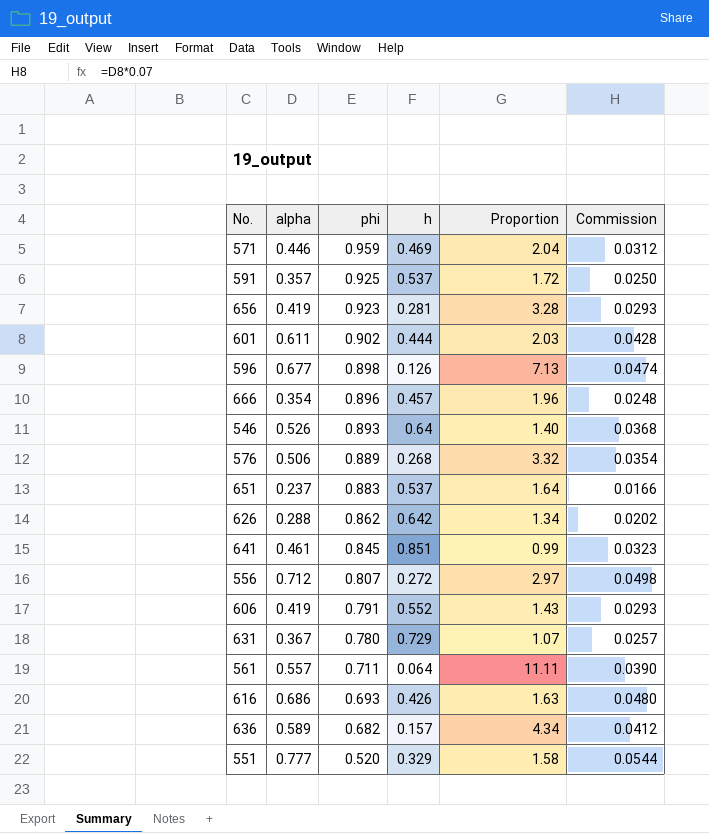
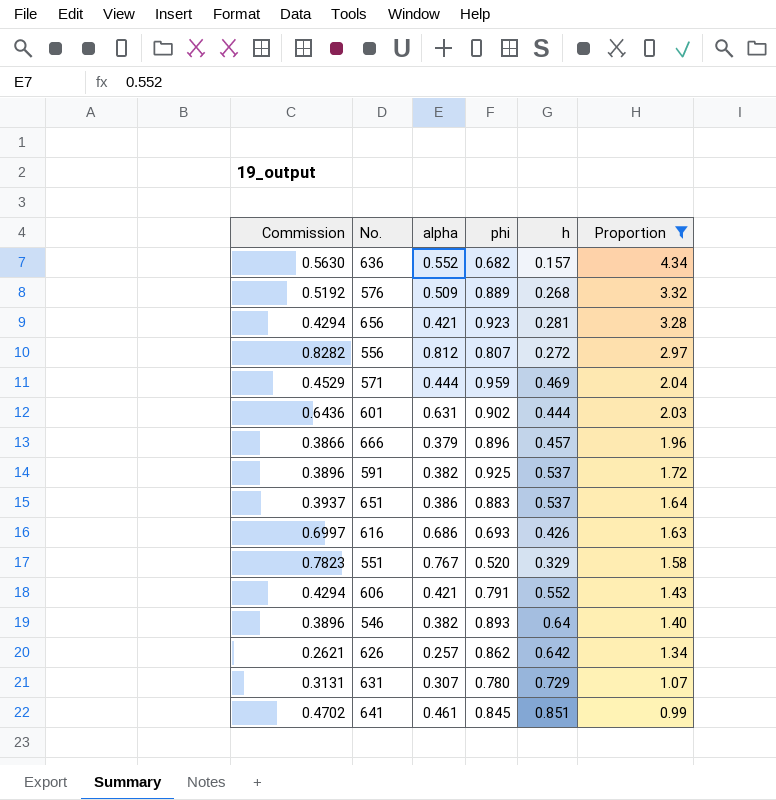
filter: none -> Proportion <= 4.34
row order: phi descending -> Proportion descending
column Commission | formula: [alpha] * 0.07 -> [alpha] * 1.02
column Commission | position: 6 -> 1
636 | alpha: 0.589 -> 0.552
576 | alpha: 0.506 -> 0.509
656 | alpha: 0.419 -> 0.421
556 | alpha: 0.712 -> 0.812
571 | alpha: 0.446 -> 0.444
601 | alpha: 0.611 -> 0.631
666 | alpha: 0.354 -> 0.379
591 | alpha: 0.357 -> 0.382
651 | alpha: 0.237 -> 0.386
551 | alpha: 0.777 -> 0.767
606 | alpha: 0.419 -> 0.421
546 | alpha: 0.526 -> 0.382
626 | alpha: 0.288 -> 0.257
631 | alpha: 0.367 -> 0.307

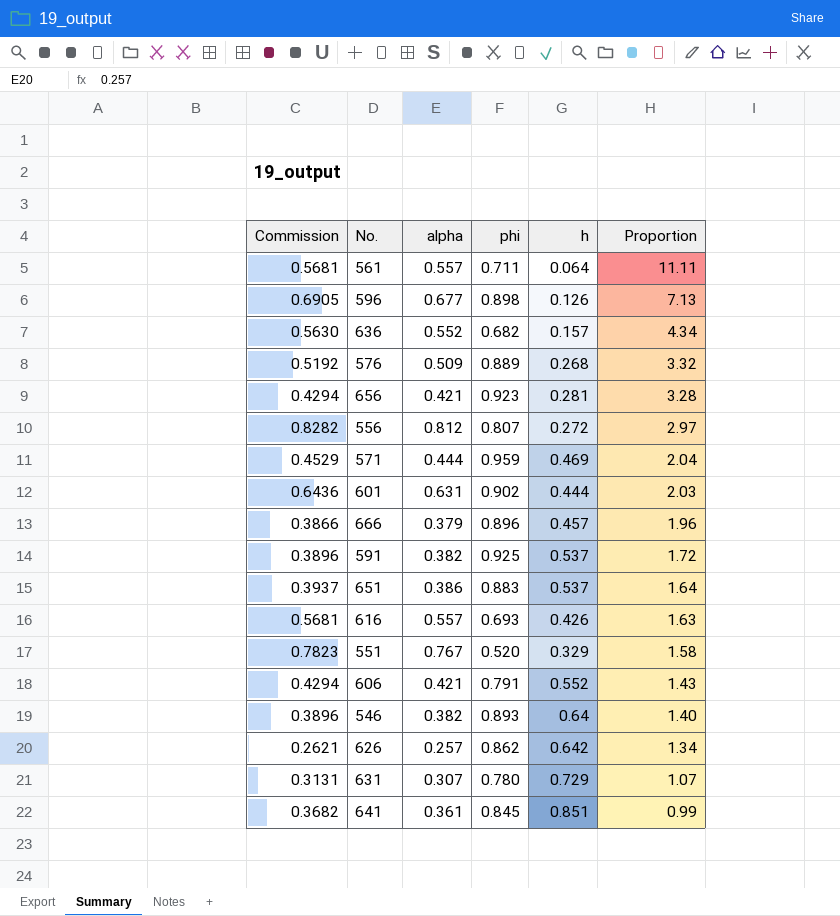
filter: Proportion <= 4.34 -> none
616 | Commission: 0.6997 -> 0.5681
616 | alpha: 0.686 -> 0.557
641 | Commission: 0.4702 -> 0.3682
641 | alpha: 0.461 -> 0.361

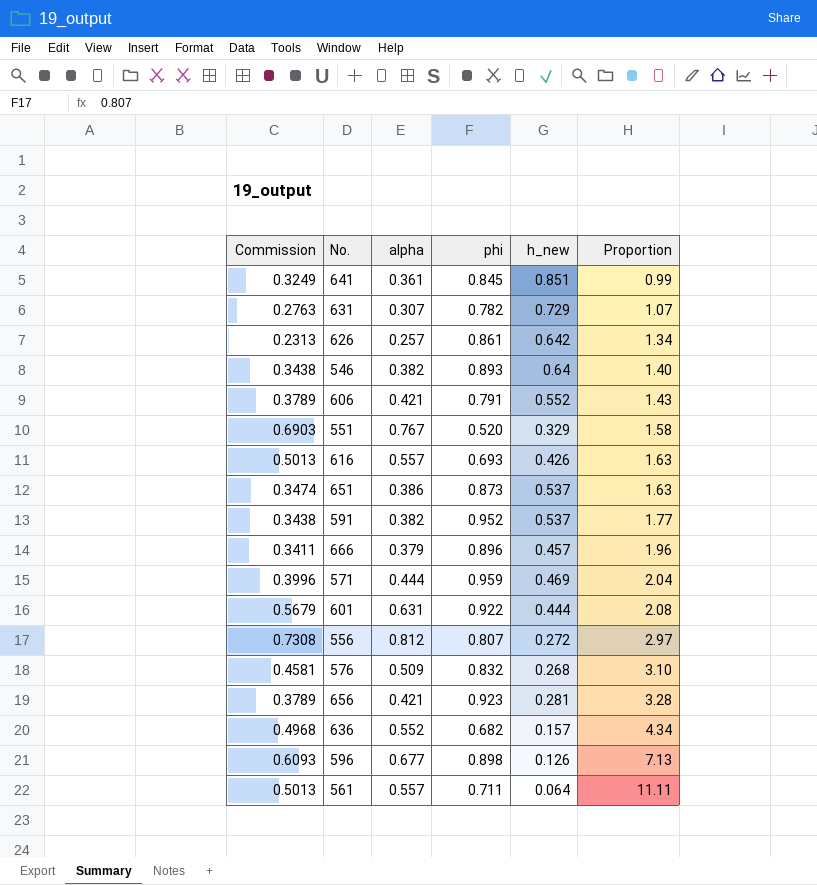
row order: Proportion descending -> Proportion ascending
column Commission | formula: [alpha] * 1.02 -> [alpha] * 0.9
column name: h -> h_new
631 | phi: 0.780 -> 0.782
626 | phi: 0.862 -> 0.861
651 | phi: 0.883 -> 0.873
651 | Proportion: 1.64 -> 1.63
591 | phi: 0.925 -> 0.952
591 | Proportion: 1.72 -> 1.77
601 | phi: 0.902 -> 0.922
601 | Proportion: 2.03 -> 2.08
576 | phi: 0.889 -> 0.832
576 | Proportion: 3.32 -> 3.10

